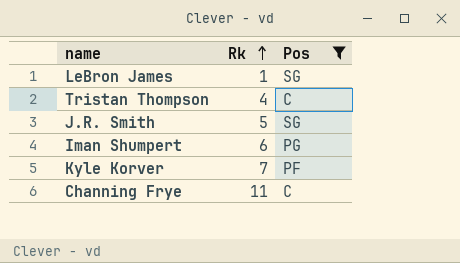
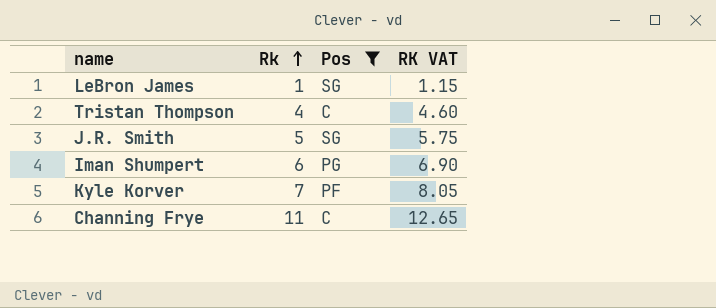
column RK VAT | formula: none -> [Rk] * 1.15

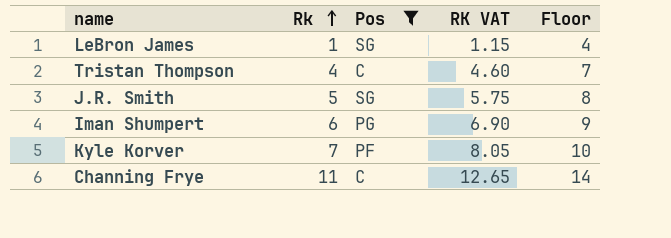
column Floor | formula: none -> [Rk] + 3

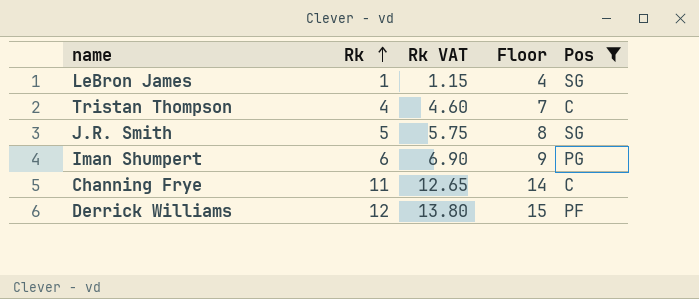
column name: RK VAT -> Rk VAT
column Pos | position: 3 -> 5
row Kyle Korver: 7 | PF | 8.05 | 10 -> none
row Derrick Williams: none -> 12 | 13.80 | 15 | PF

